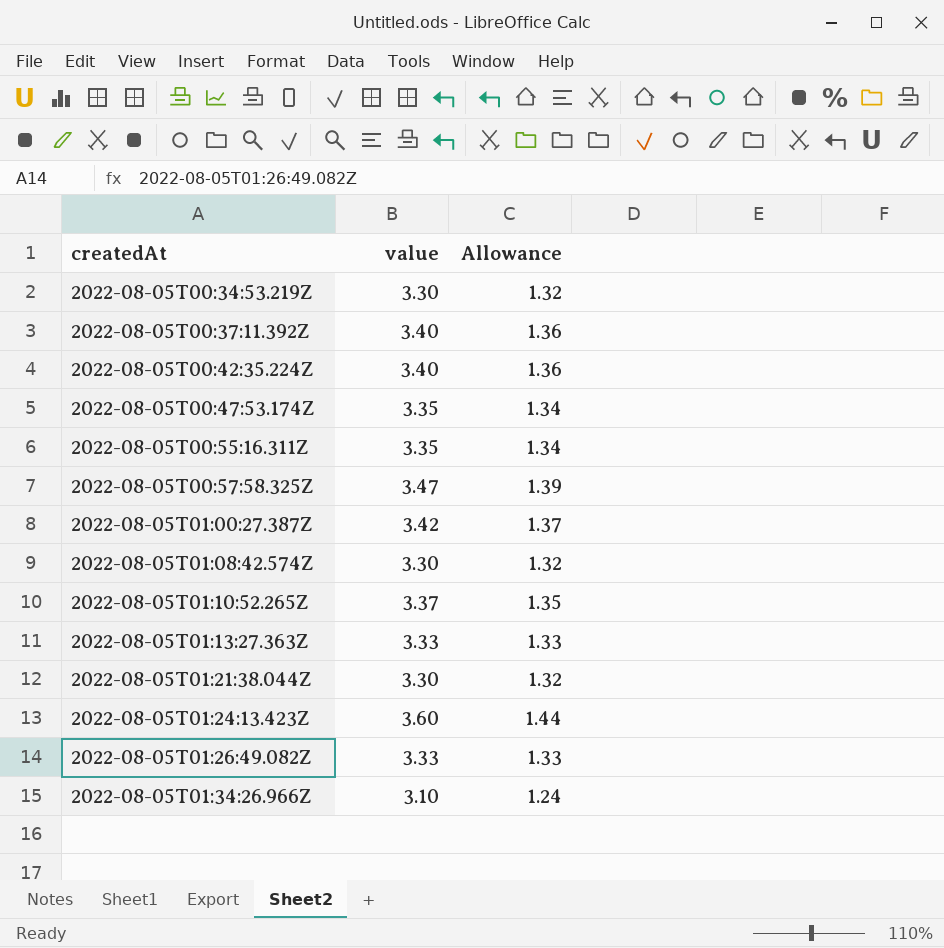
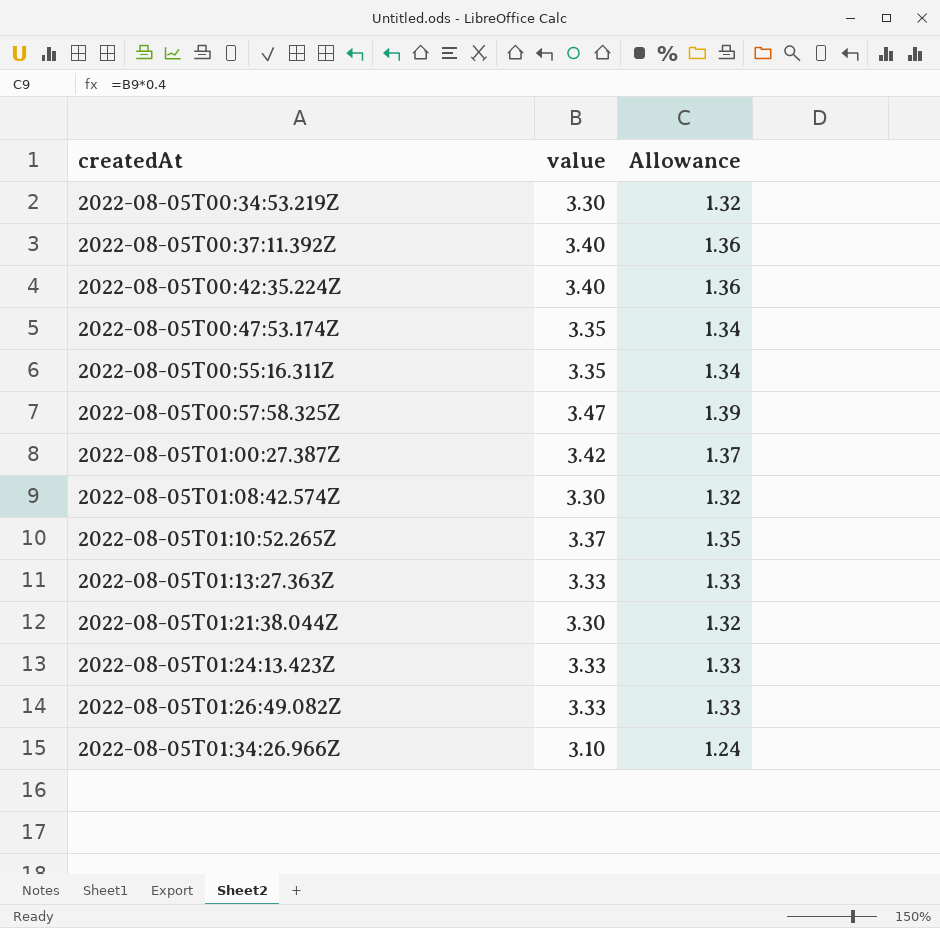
2022-08-05T01:24:13.423Z | value: 3.60 -> 3.33
2022-08-05T01:24:13.423Z | Allowance: 1.44 -> 1.33

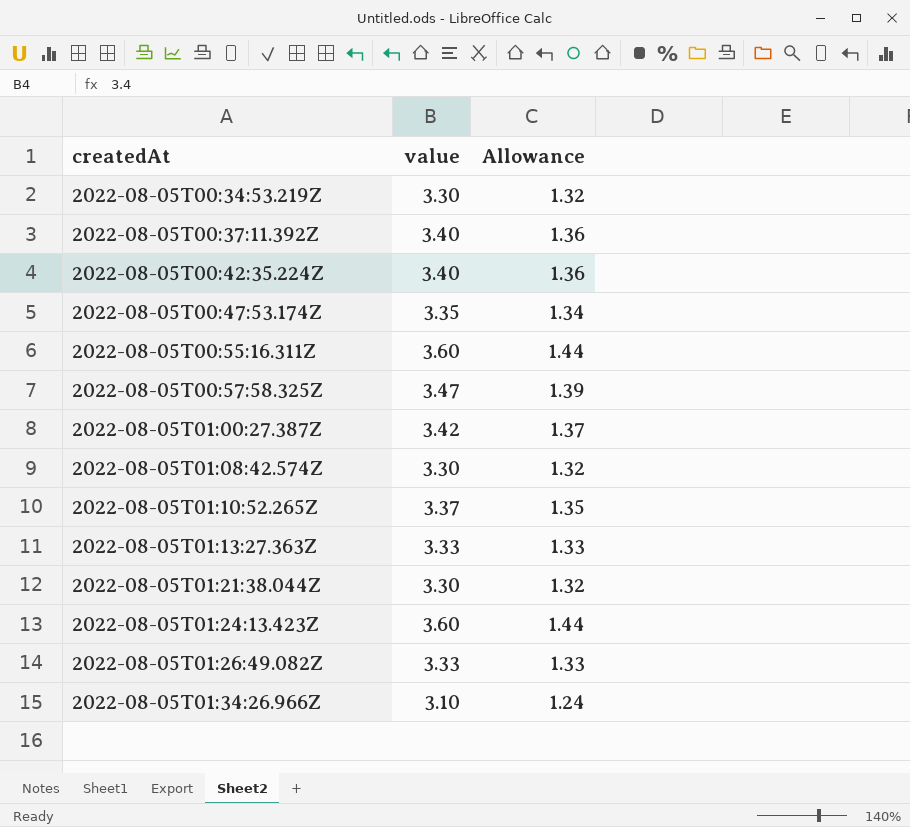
2022-08-05T00:55:16.311Z | value: 3.35 -> 3.60
2022-08-05T00:55:16.311Z | Allowance: 1.34 -> 1.44
2022-08-05T01:24:13.423Z | value: 3.33 -> 3.60
2022-08-05T01:24:13.423Z | Allowance: 1.33 -> 1.44

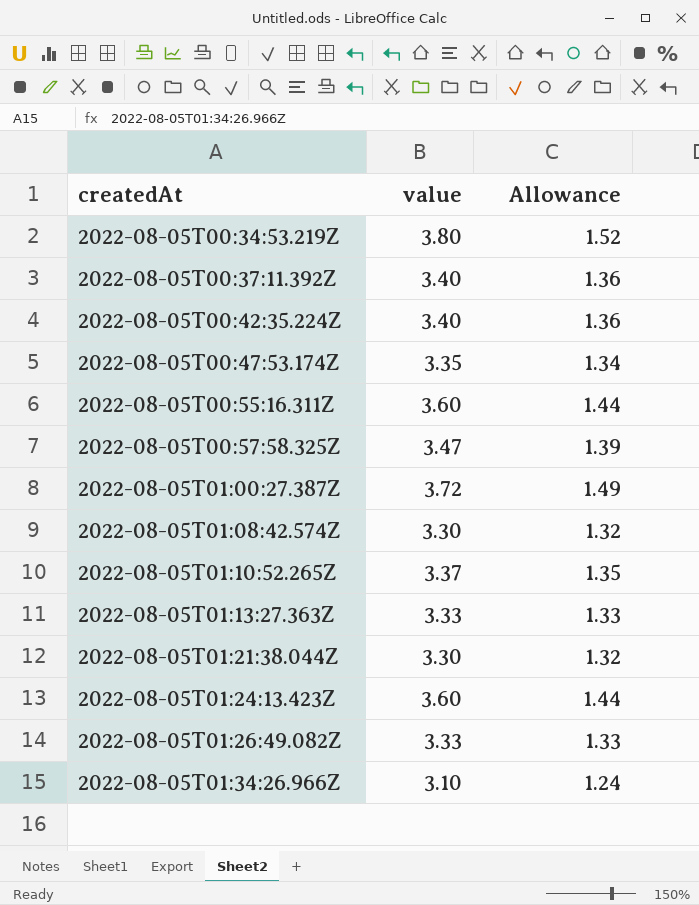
2022-08-05T00:34:53.219Z | value: 3.30 -> 3.80
2022-08-05T00:34:53.219Z | Allowance: 1.32 -> 1.52
2022-08-05T01:00:27.387Z | value: 3.42 -> 3.72
2022-08-05T01:00:27.387Z | Allowance: 1.37 -> 1.49

